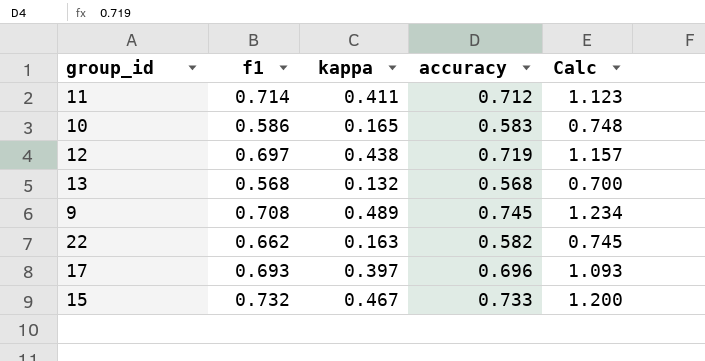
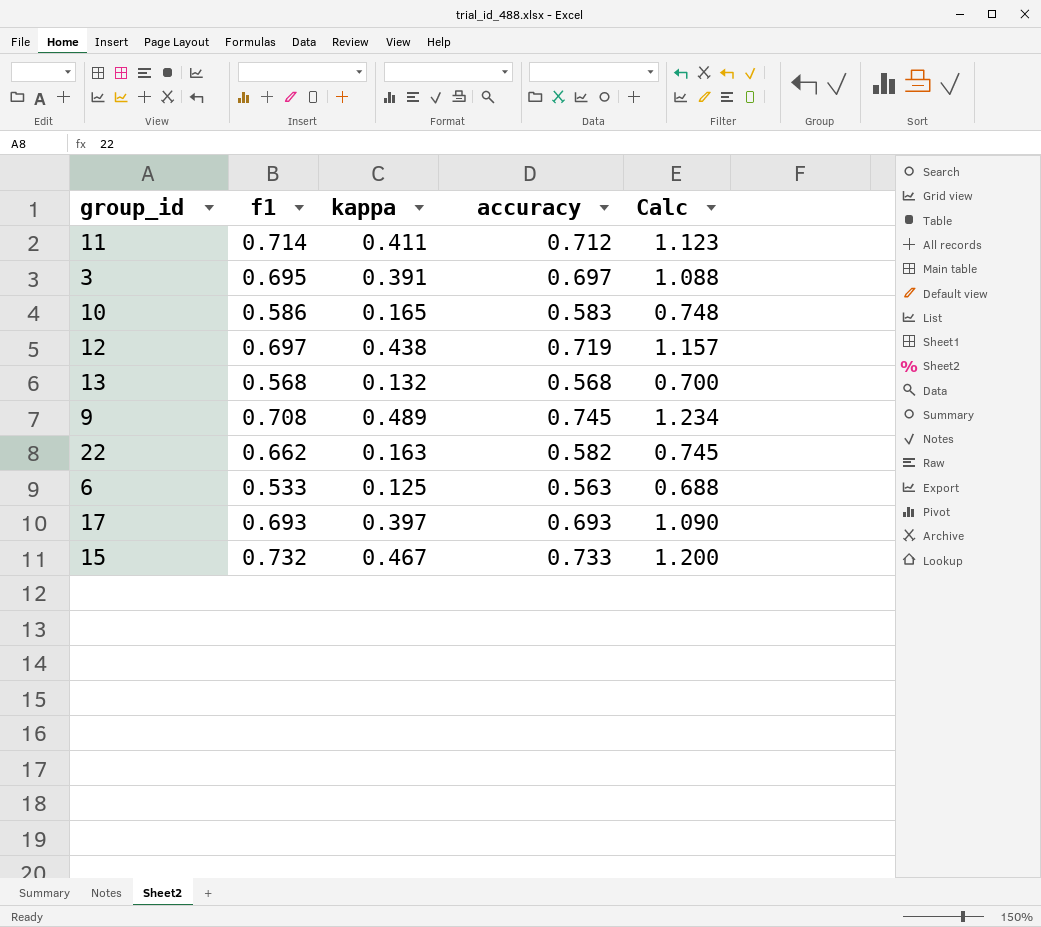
row 3: none -> 0.695 | 0.391 | 0.697 | 1.088
row 6: none -> 0.533 | 0.125 | 0.563 | 0.688
17 | accuracy: 0.696 -> 0.693
17 | Calc: 1.093 -> 1.090

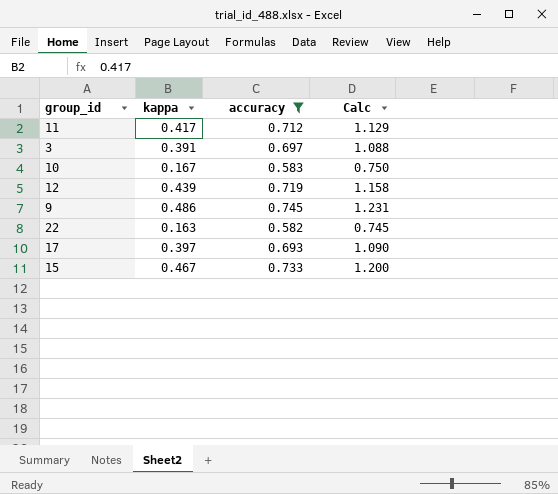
filter: none -> accuracy >= 0.582
column f1 | position: 2 -> none
11 | kappa: 0.411 -> 0.417
11 | Calc: 1.123 -> 1.129
10 | kappa: 0.165 -> 0.167
10 | Calc: 0.748 -> 0.750
12 | kappa: 0.438 -> 0.439
12 | Calc: 1.157 -> 1.158
9 | kappa: 0.489 -> 0.486
9 | Calc: 1.234 -> 1.231

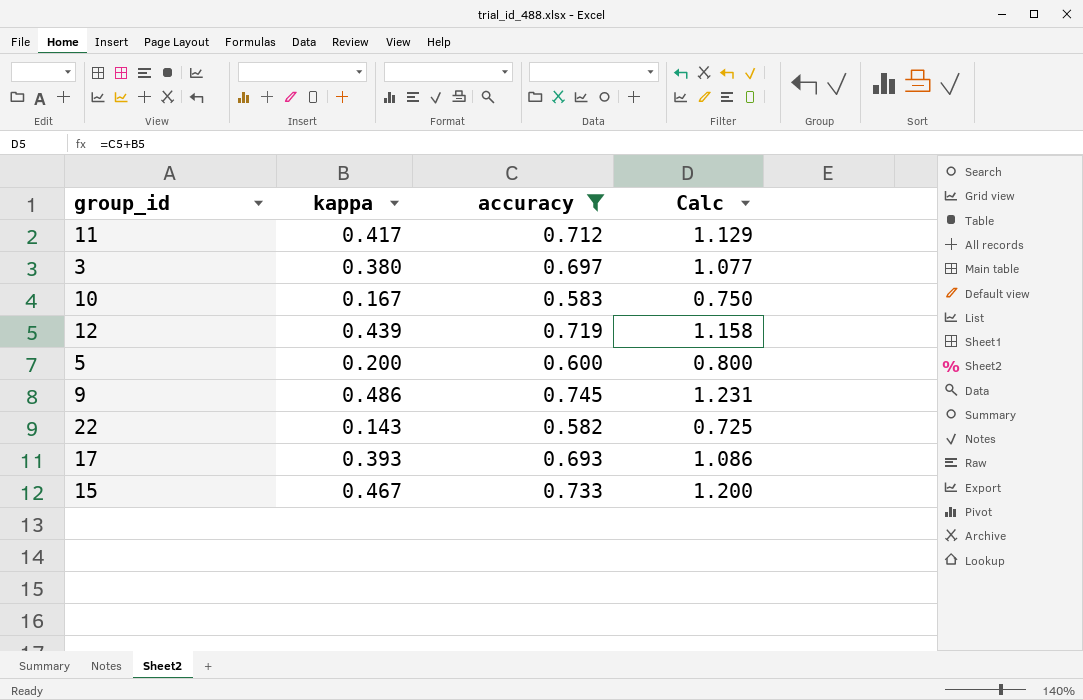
3 | kappa: 0.391 -> 0.380
3 | Calc: 1.088 -> 1.077
row 5: none -> 0.200 | 0.600 | 0.800
22 | kappa: 0.163 -> 0.143
22 | Calc: 0.745 -> 0.725
17 | kappa: 0.397 -> 0.393
17 | Calc: 1.090 -> 1.086

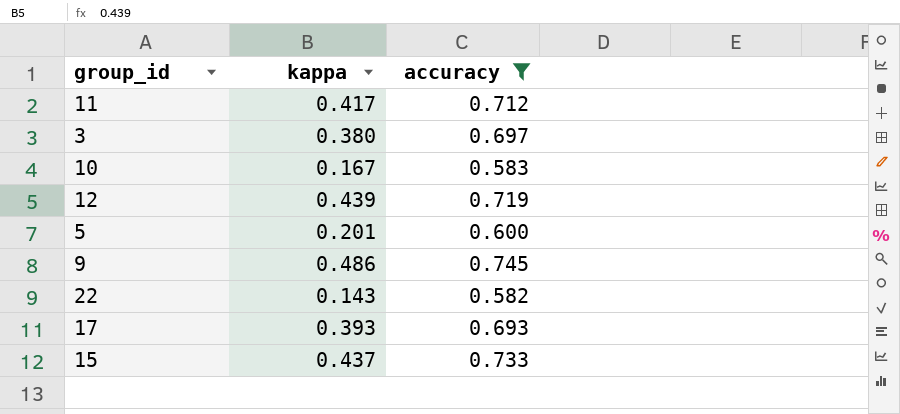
column Calc | formula: [kappa] + [accuracy] -> none
5 | kappa: 0.200 -> 0.201
15 | kappa: 0.467 -> 0.437

